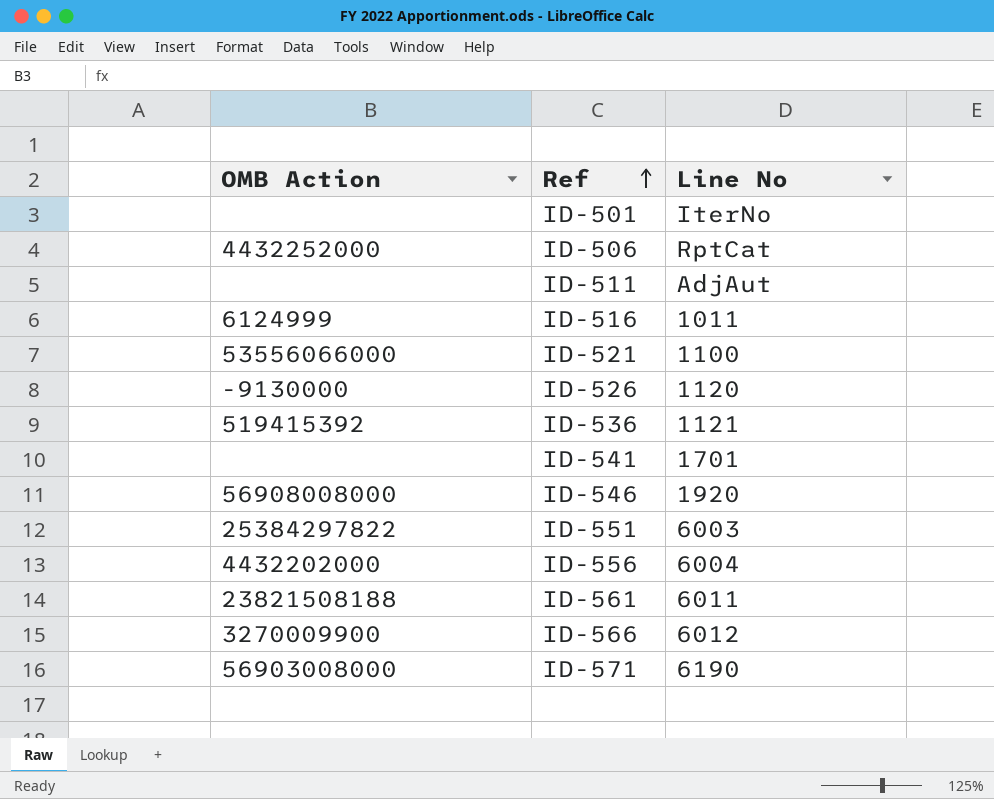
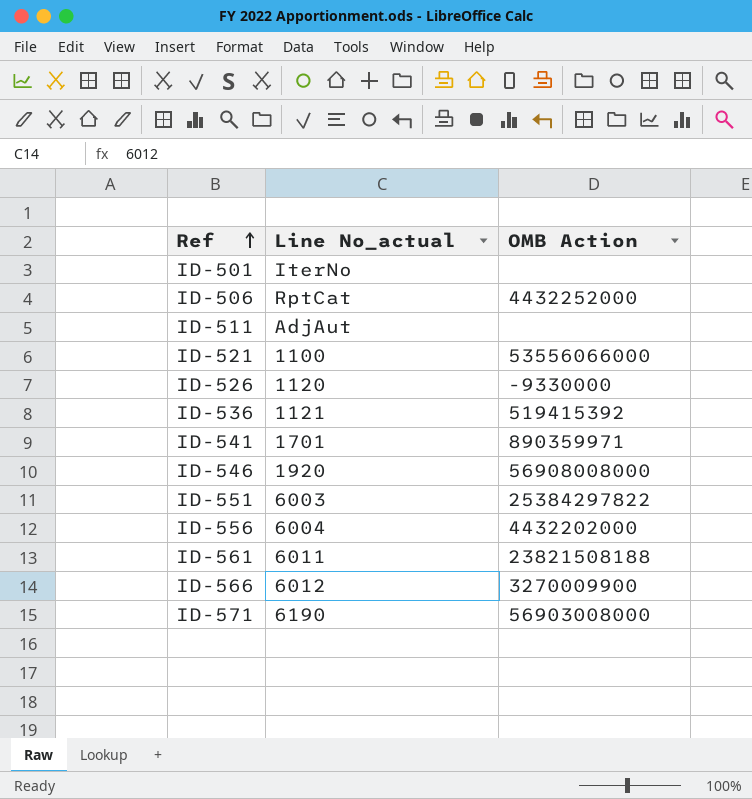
column name: Line No -> Line No_actual
column OMB Action | position: 1 -> 3
row ID-516: 6124999 | 1011 -> none
ID-526 | OMB Action: -9130000 -> -9330000
ID-541 | OMB Action: none -> 890359971

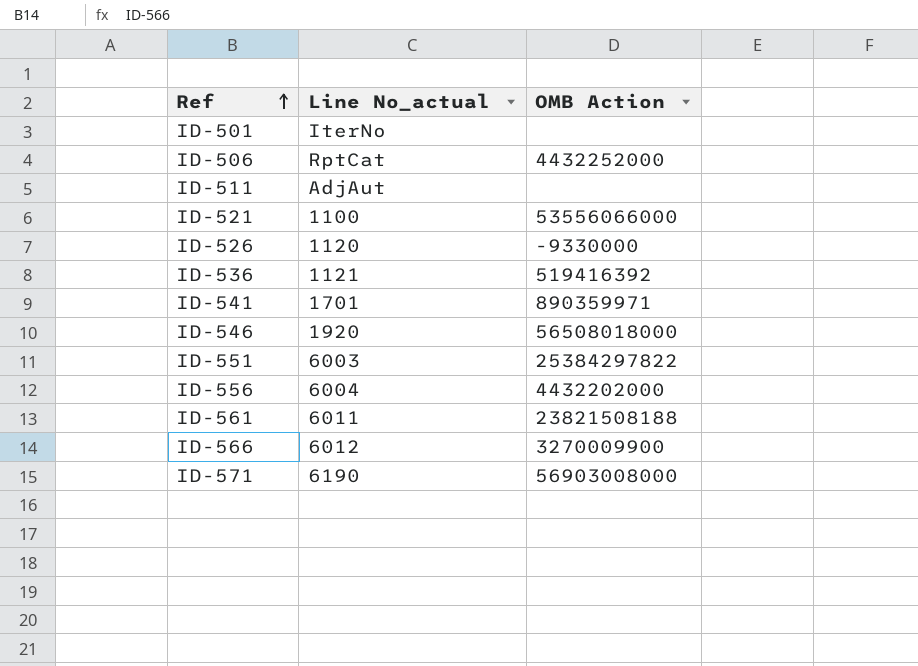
ID-536 | OMB Action: 519415392 -> 519416392
ID-546 | OMB Action: 56908008000 -> 56508018000

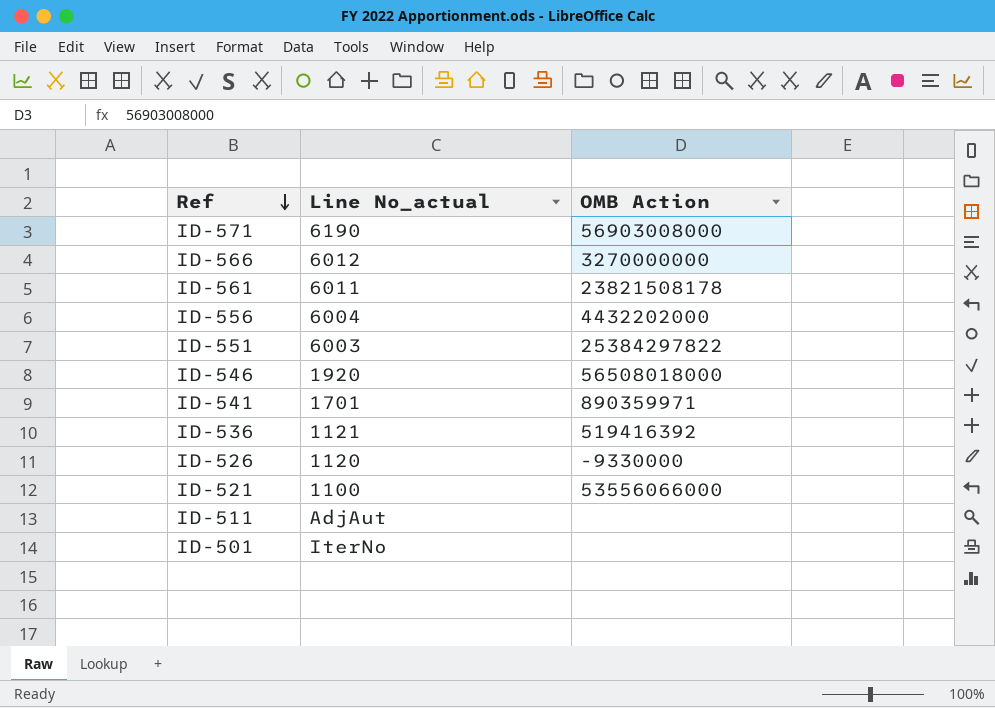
row order: Ref ascending -> Ref descending
row ID-506: RptCat | 4432252000 -> none
ID-566 | OMB Action: 3270009900 -> 3270000000
ID-561 | OMB Action: 23821508188 -> 23821508178

